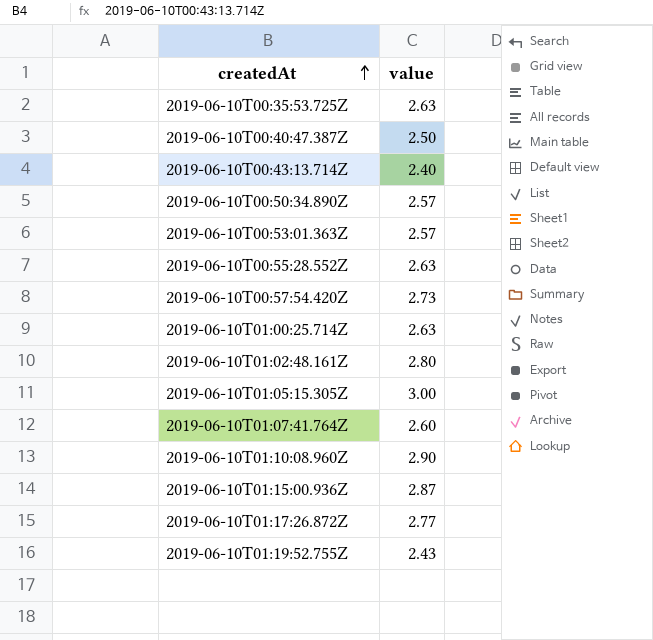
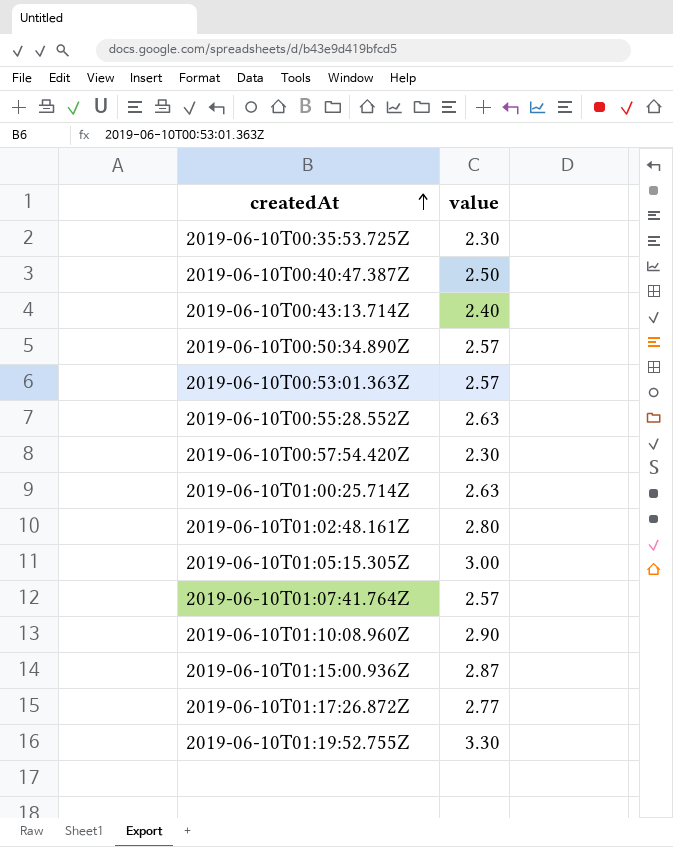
2019-06-10T00:35:53.725Z | value: 2.63 -> 2.30
2019-06-10T00:57:54.420Z | value: 2.73 -> 2.30
2019-06-10T01:07:41.764Z | value: 2.60 -> 2.57
2019-06-10T01:19:52.755Z | value: 2.43 -> 3.30

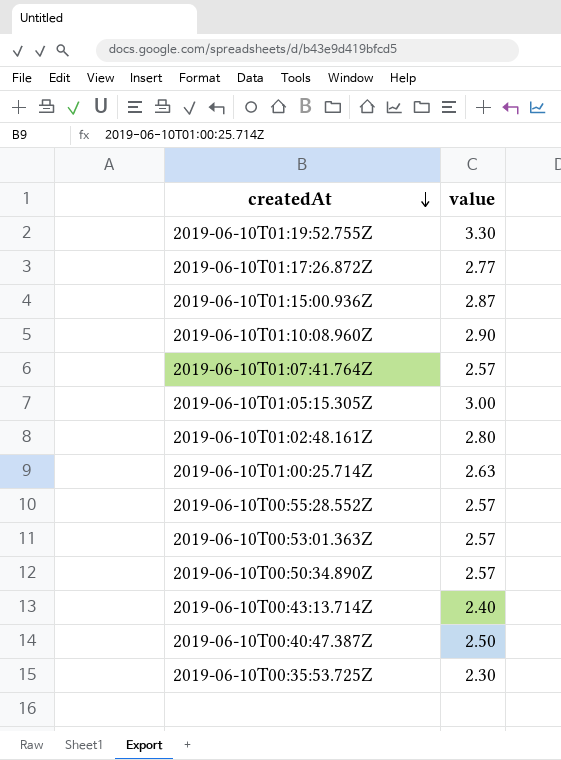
row order: createdAt ascending -> createdAt descending
row 2019-06-10T00:57:54.420Z: 2.30 -> none
2019-06-10T00:55:28.552Z | value: 2.63 -> 2.57

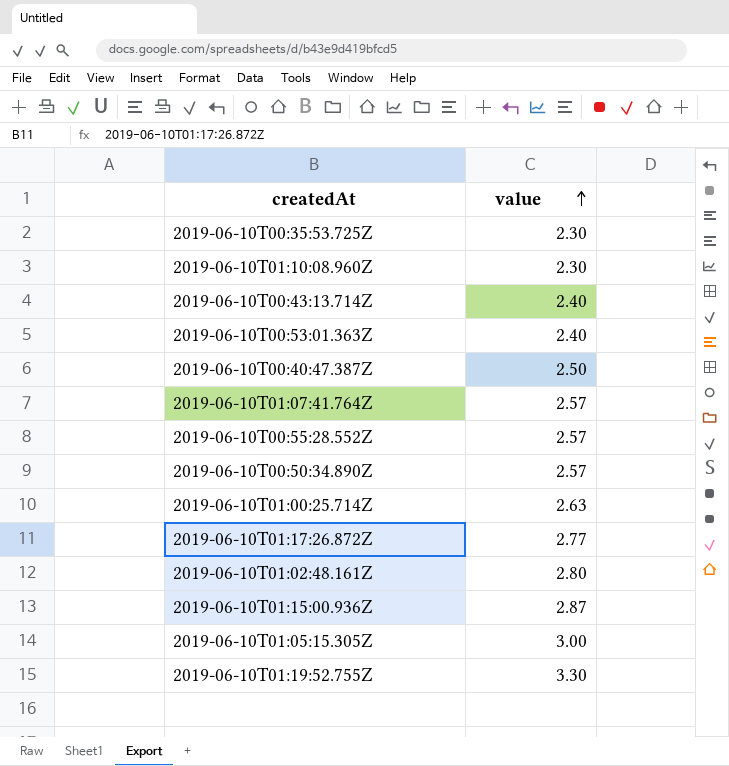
row order: createdAt descending -> value ascending
2019-06-10T01:10:08.960Z | value: 2.90 -> 2.30
2019-06-10T00:53:01.363Z | value: 2.57 -> 2.40

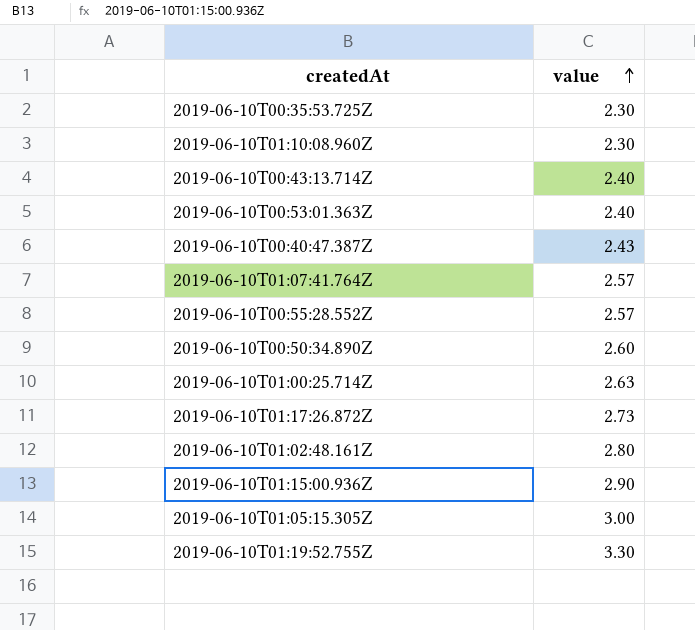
2019-06-10T00:40:47.387Z | value: 2.50 -> 2.43
2019-06-10T00:50:34.890Z | value: 2.57 -> 2.60
2019-06-10T01:17:26.872Z | value: 2.77 -> 2.73
2019-06-10T01:15:00.936Z | value: 2.87 -> 2.90

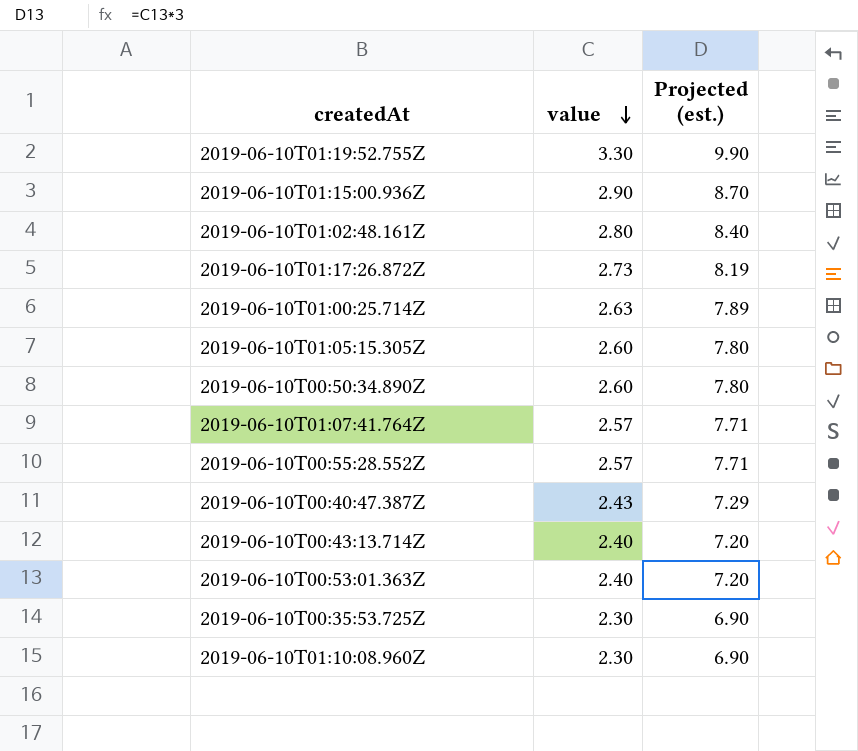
row order: value ascending -> value descending
column Projected (est.) | formula: none -> [value] * 3
2019-06-10T01:05:15.305Z | value: 3.00 -> 2.60

